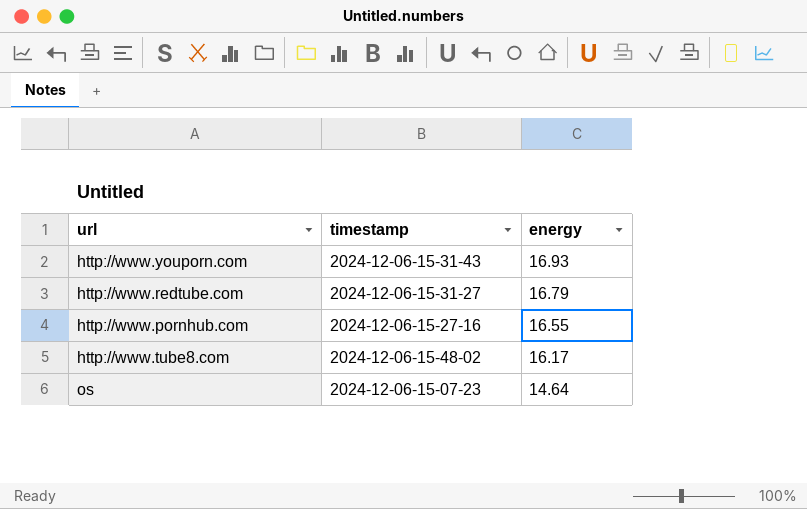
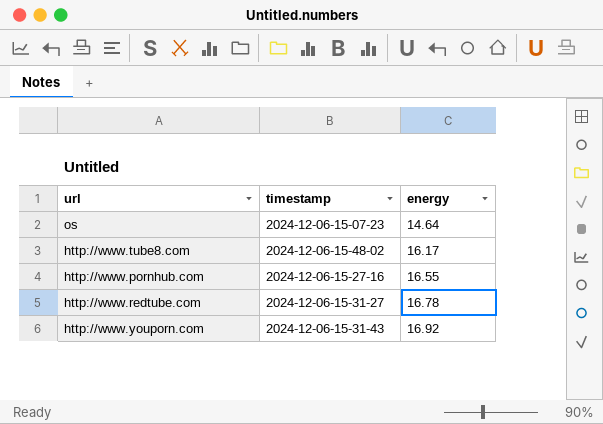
row order: energy descending -> energy ascending
http://www.redtube.com | energy: 16.79 -> 16.78
http://www.youporn.com | energy: 16.93 -> 16.92

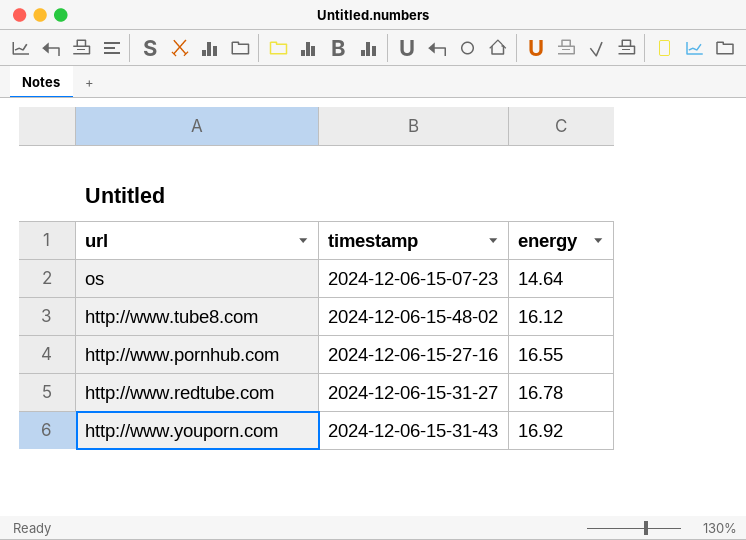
http://www.tube8.com | energy: 16.17 -> 16.12

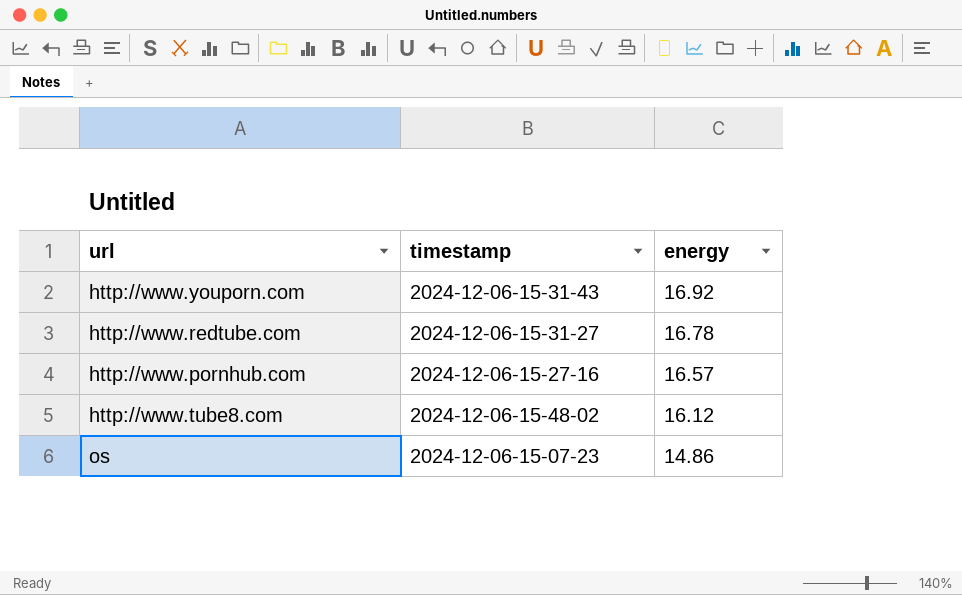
row order: energy ascending -> energy descending
http://www.pornhub.com | energy: 16.55 -> 16.57
os | energy: 14.64 -> 14.86

